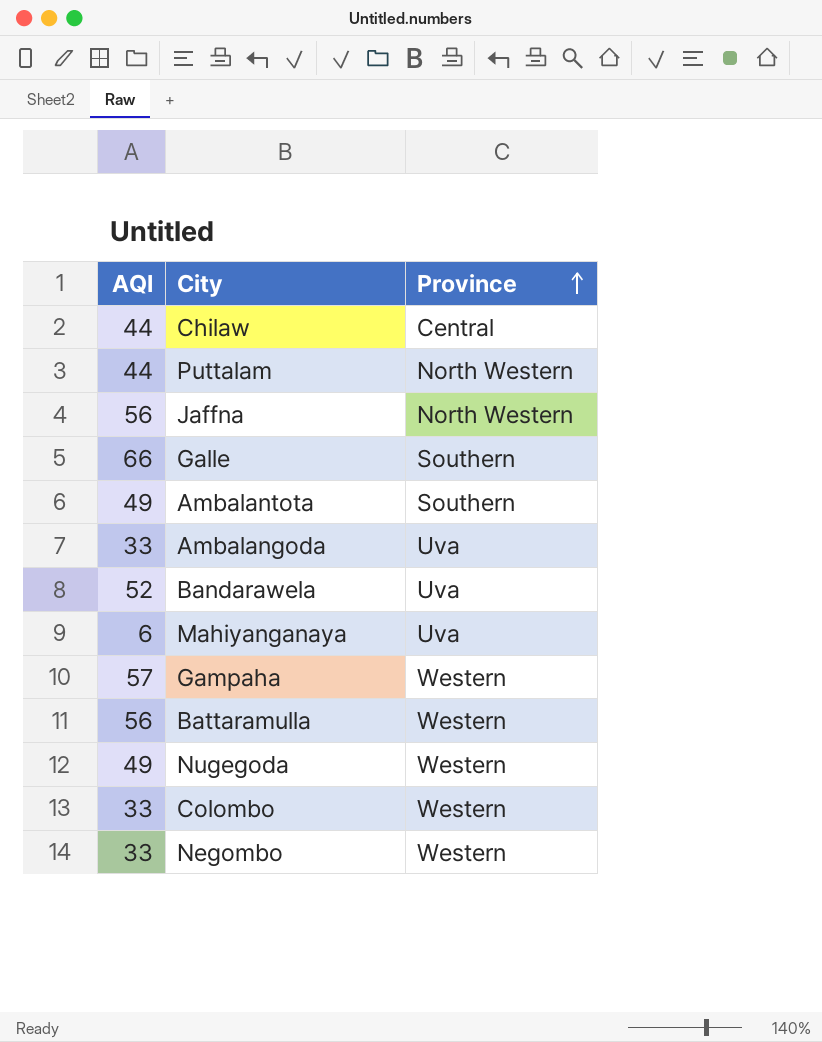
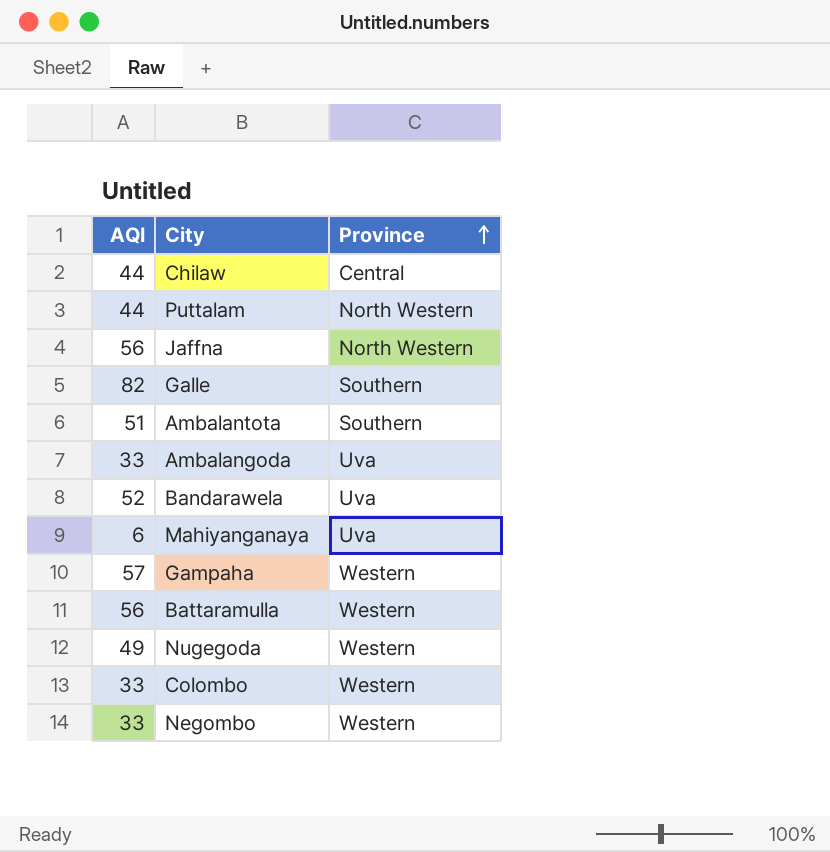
Galle | AQI: 66 -> 82
Ambalantota | AQI: 49 -> 51

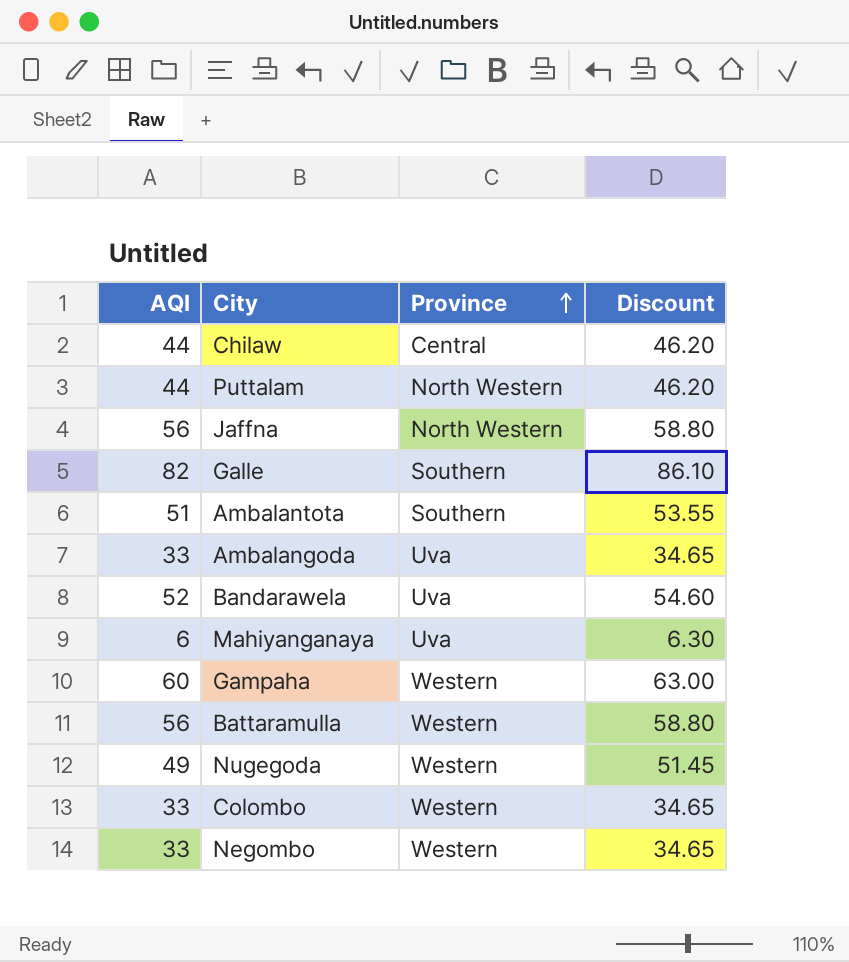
column Discount | formula: none -> [AQI] * 1.05
Gampaha | AQI: 57 -> 60

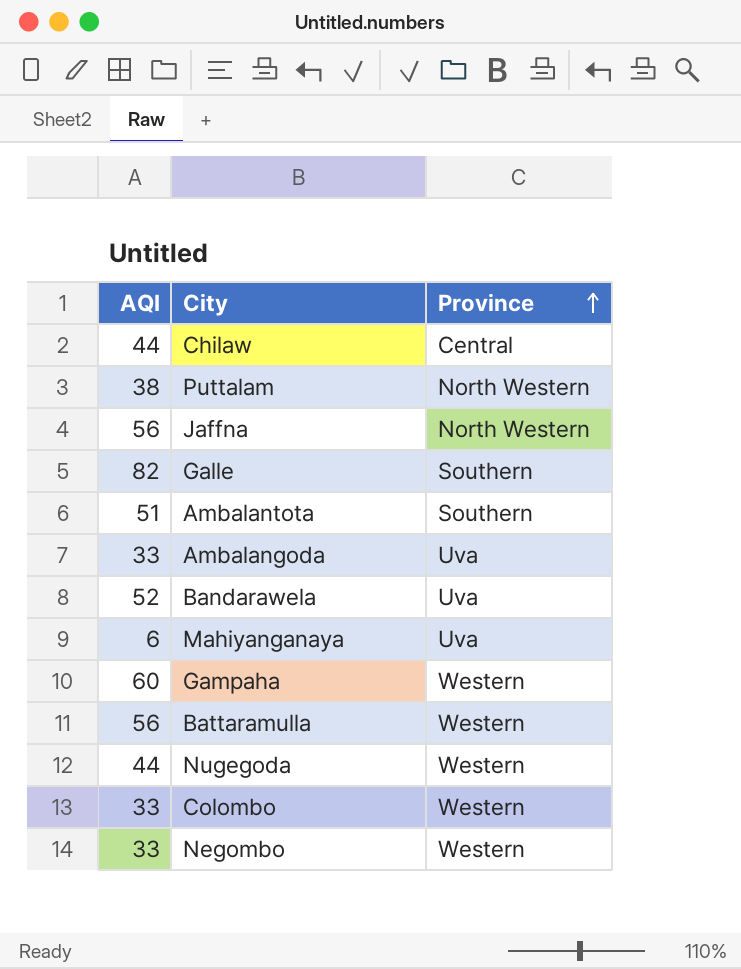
column Discount | formula: [AQI] * 1.05 -> none
Puttalam | AQI: 44 -> 38
Nugegoda | AQI: 49 -> 44

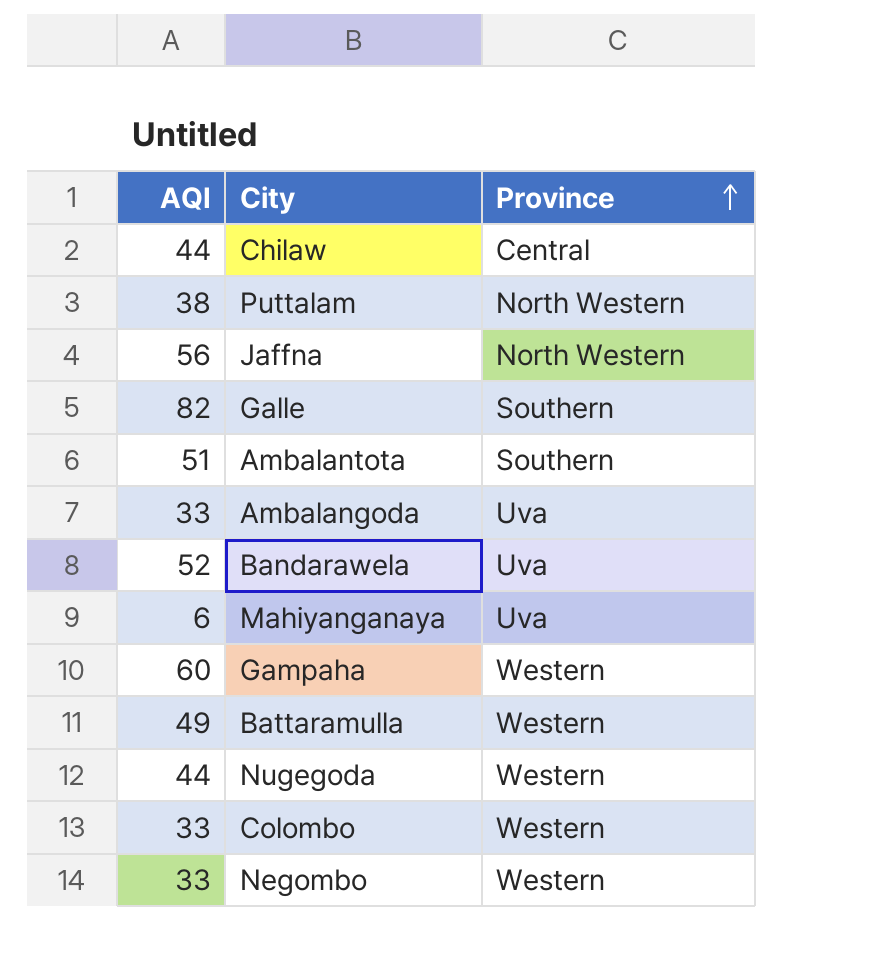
Battaramulla | AQI: 56 -> 49

